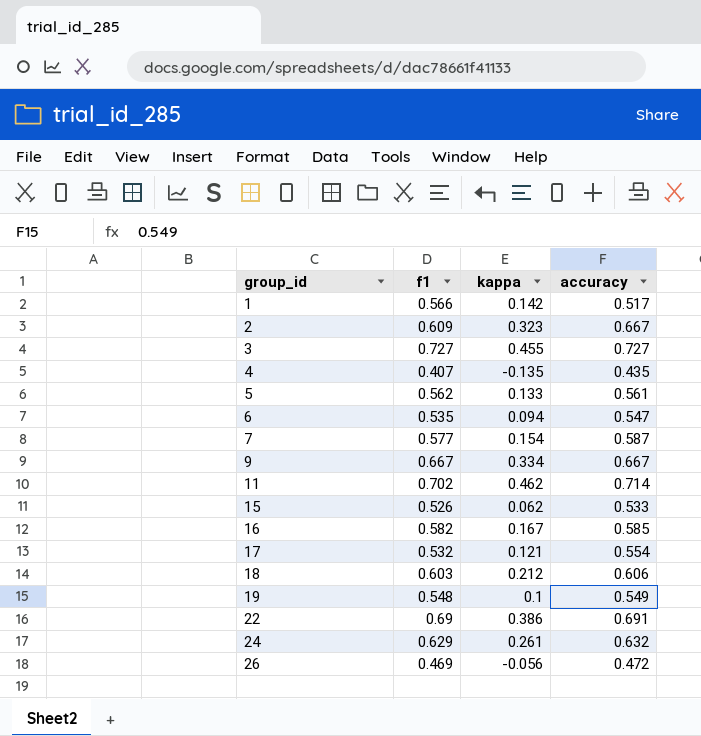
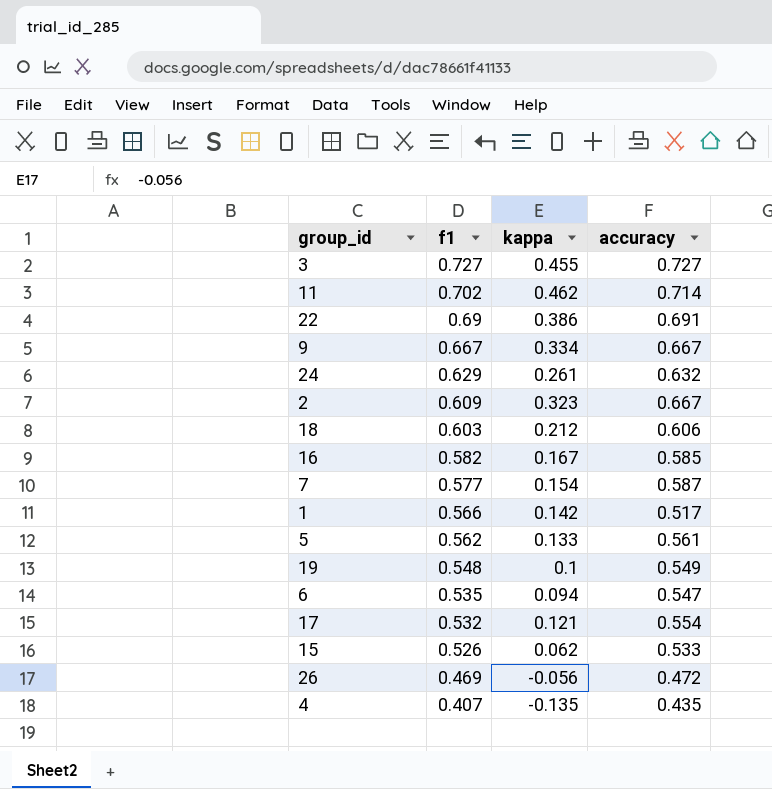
row order: group_id ascending -> f1 descending

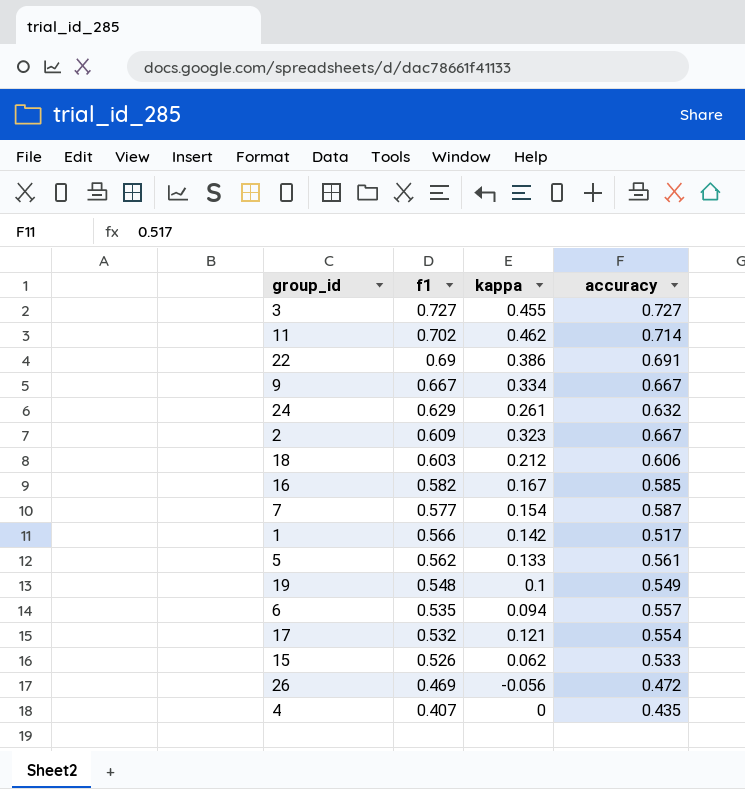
6 | accuracy: 0.547 -> 0.557
4 | kappa: -0.135 -> 0

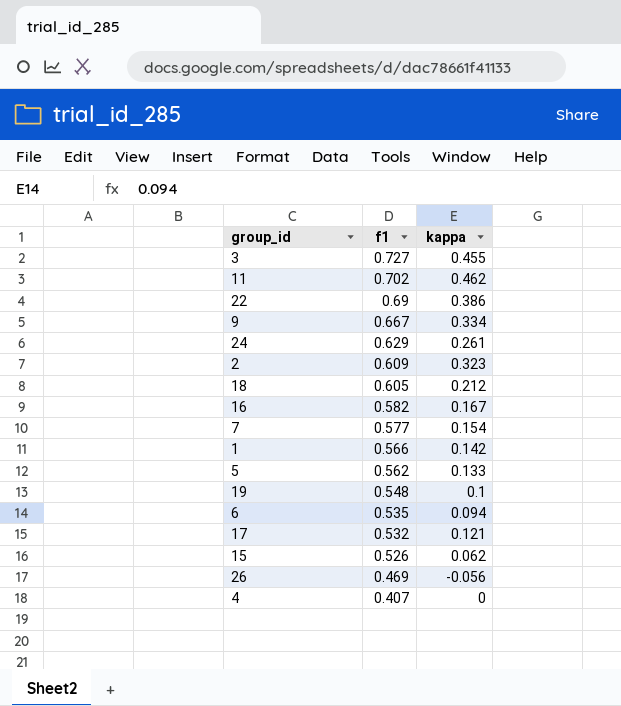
column accuracy | position: 4 -> none
18 | f1: 0.603 -> 0.605

